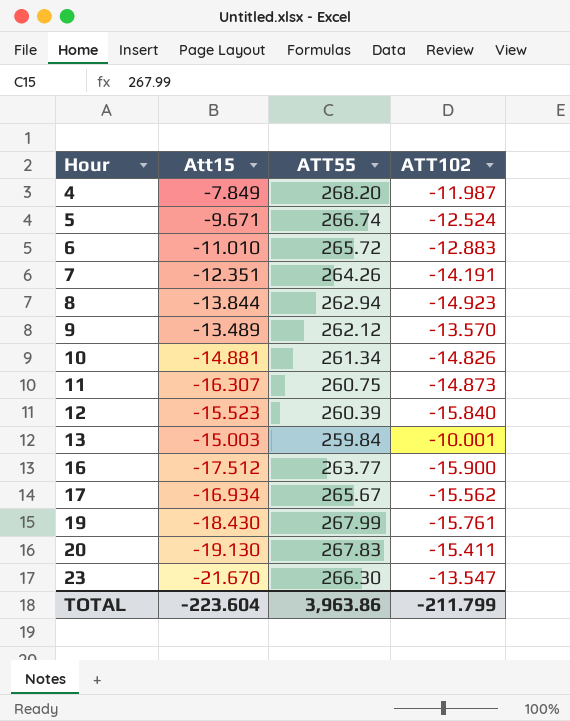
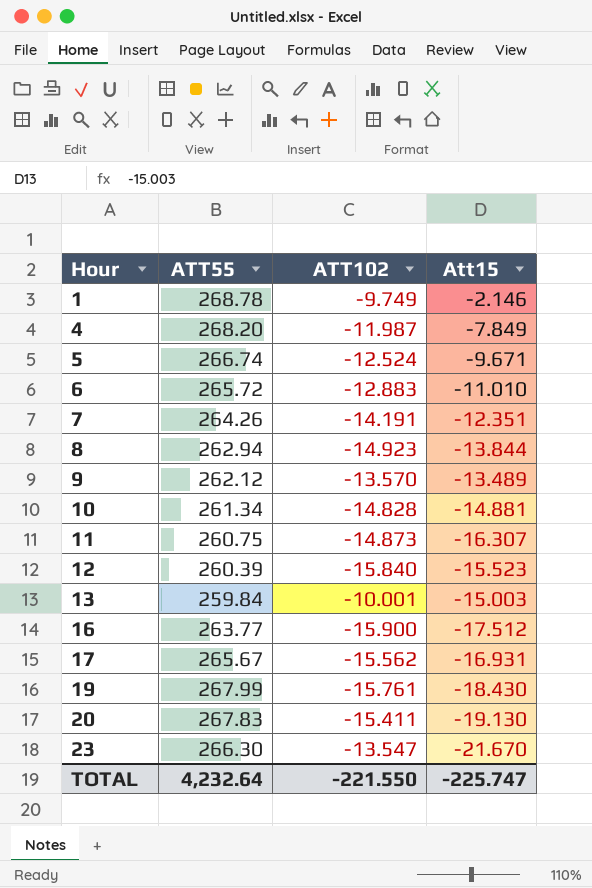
column Att15 | position: 2 -> 4
row 1: none -> 268.78 | -9.749 | -2.146
10 | ATT102: -14.826 -> -14.828
17 | Att15: -16.934 -> -16.931
TOTAL | ATT55: 3,963.86 -> 4,232.64
TOTAL | ATT102: -211.799 -> -221.550
TOTAL | Att15: -223.604 -> -225.747

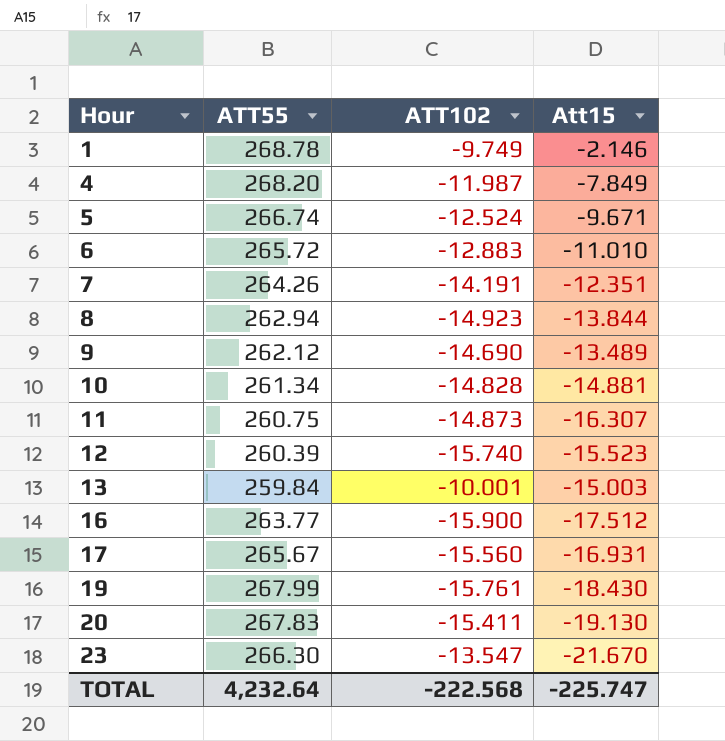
9 | ATT102: -13.570 -> -14.690
12 | ATT102: -15.840 -> -15.740
17 | ATT102: -15.562 -> -15.560
TOTAL | ATT102: -221.550 -> -222.568

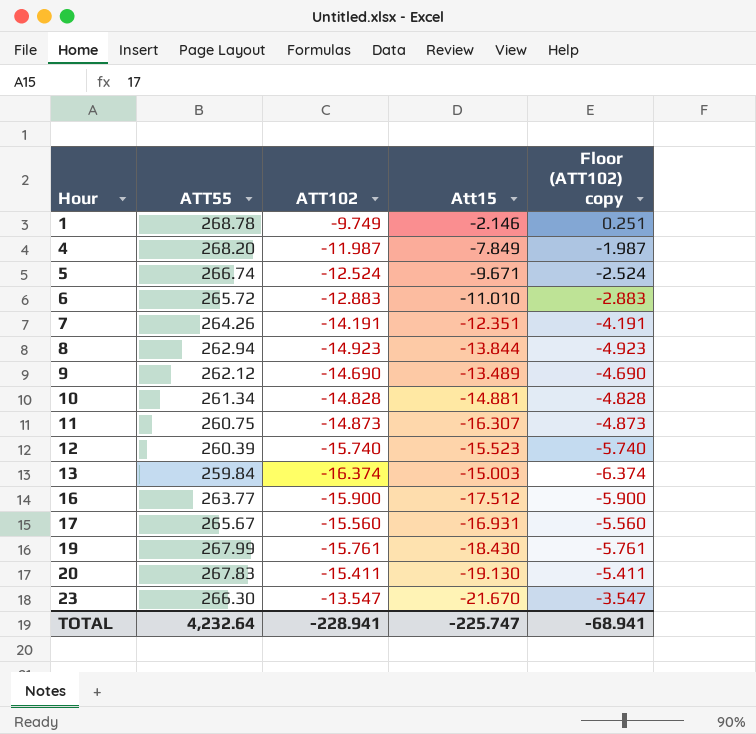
column Floor (ATT102) copy | formula: none -> [ATT102] + 10
13 | ATT102: -10.001 -> -16.374
TOTAL | ATT102: -222.568 -> -228.941

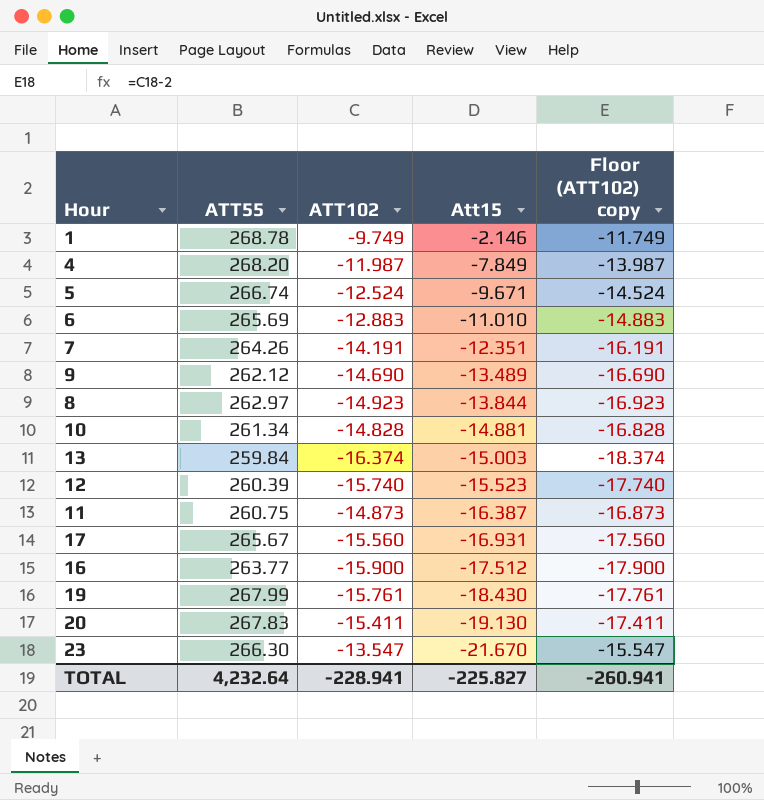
row order: Hour ascending -> Att15 descending
column Floor (ATT102) copy | formula: [ATT102] + 10 -> [ATT102] - 2
6 | ATT55: 265.72 -> 265.69
8 | ATT55: 262.94 -> 262.97
11 | Att15: -16.307 -> -16.387
TOTAL | Att15: -225.747 -> -225.827
TOTAL | Floor (ATT102) copy: -68.941 -> -260.941

